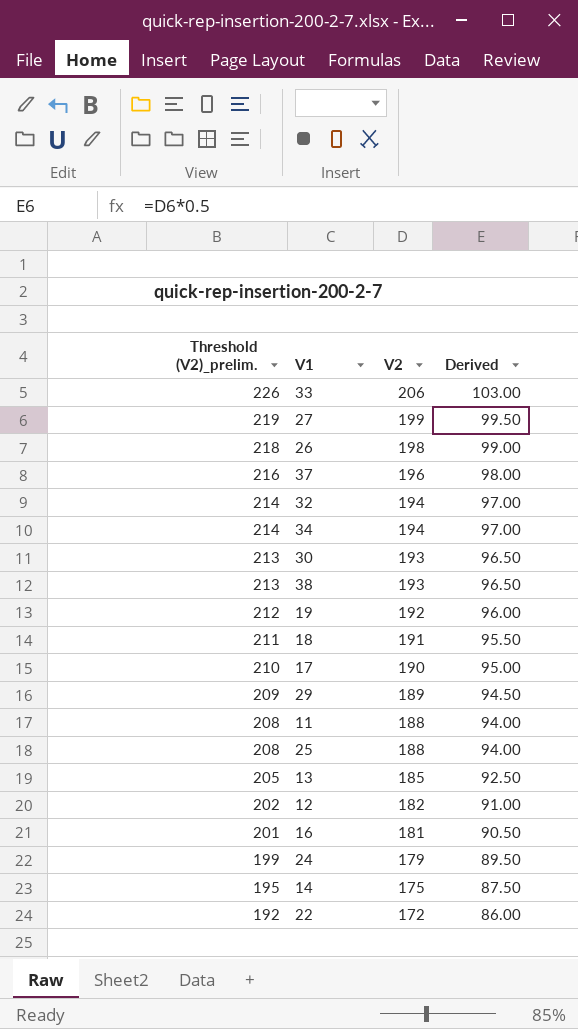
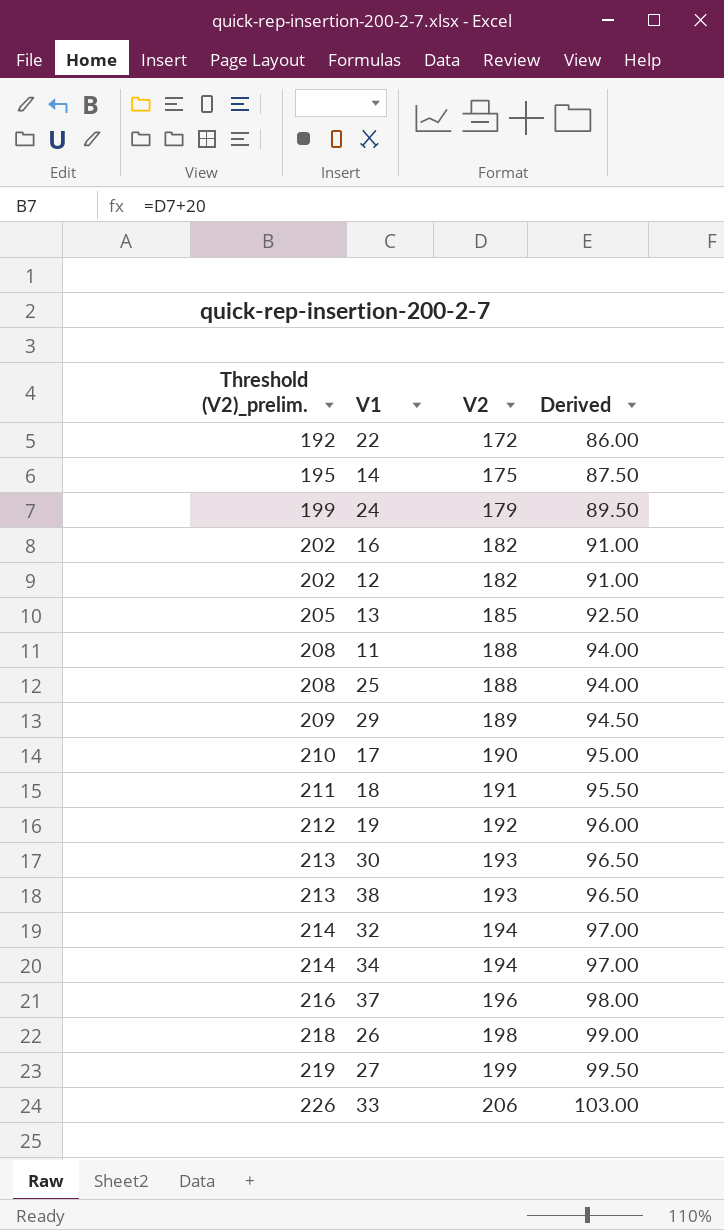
row order: Threshold (V2)_prelim. descending -> Threshold (V2)_prelim. ascending
16 | Threshold (V2)_prelim.: 201 -> 202
16 | V2: 181 -> 182
16 | Derived: 90.50 -> 91.00

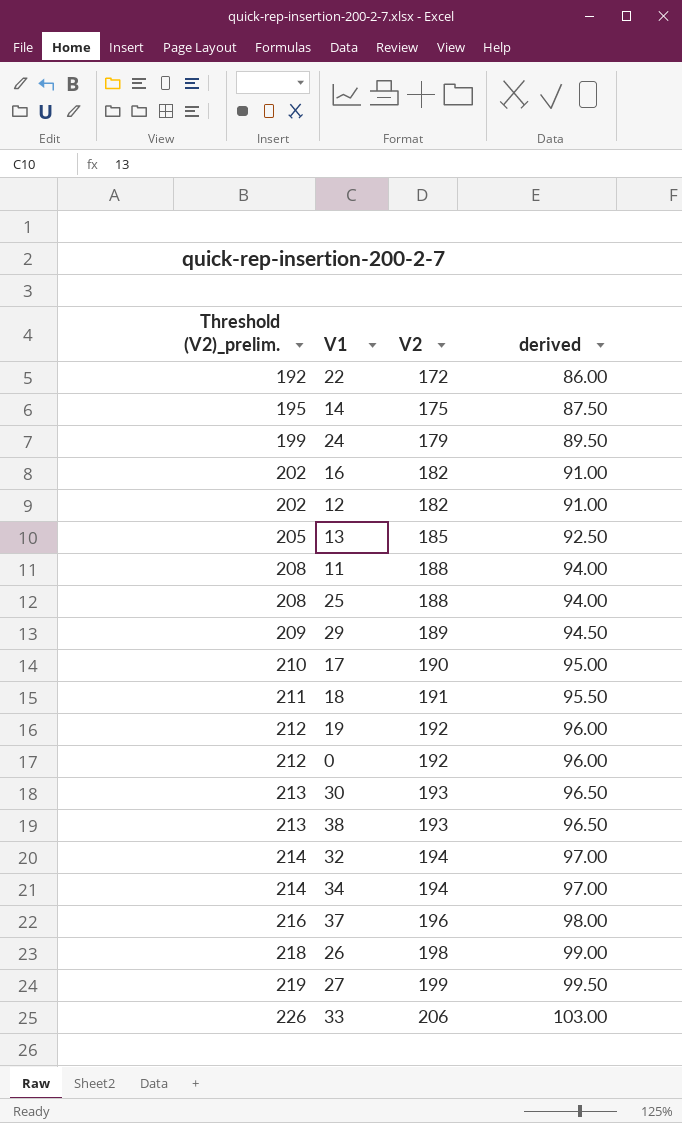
column name: Derived -> derived
row 0: none -> 212 | 192 | 96.00

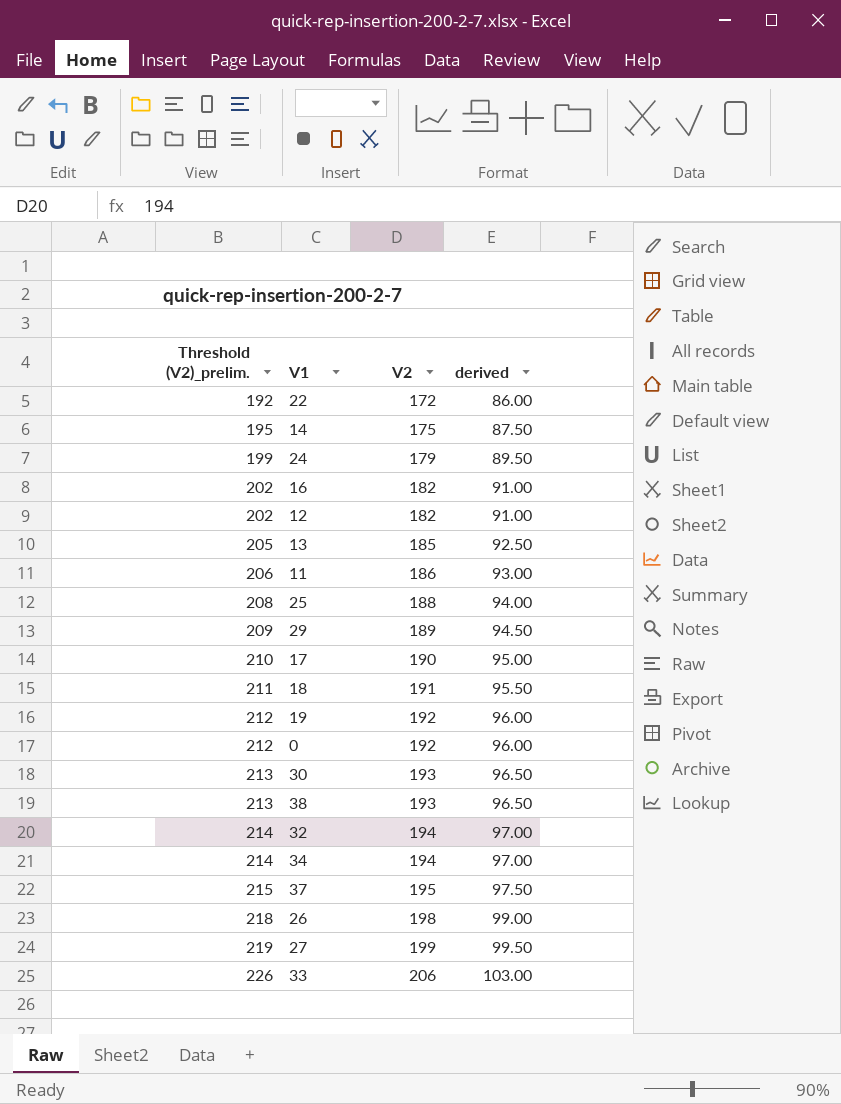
11 | Threshold (V2)_prelim.: 208 -> 206
11 | V2: 188 -> 186
11 | derived: 94.00 -> 93.00
37 | Threshold (V2)_prelim.: 216 -> 215
37 | V2: 196 -> 195
37 | derived: 98.00 -> 97.50

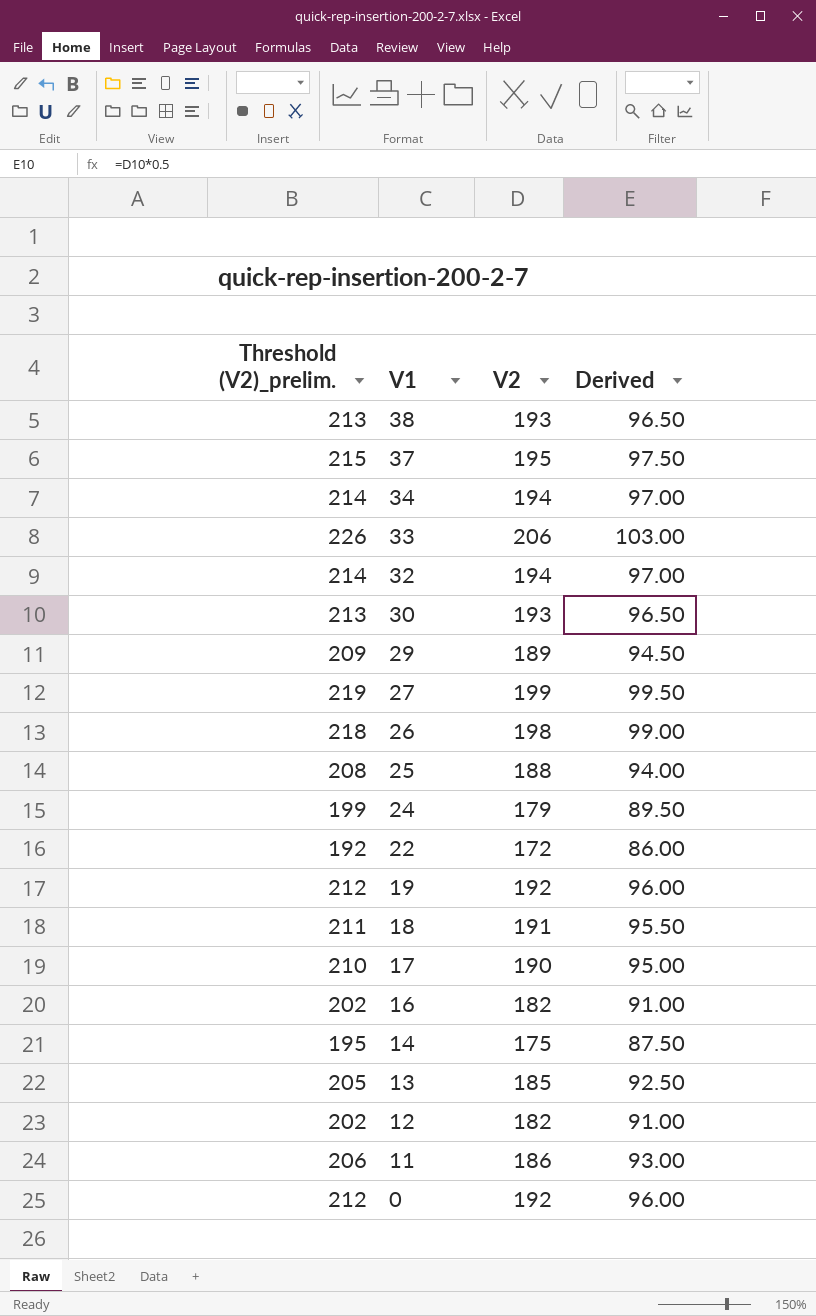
row order: Threshold (V2)_prelim. ascending -> V1 descending
column name: derived -> Derived

